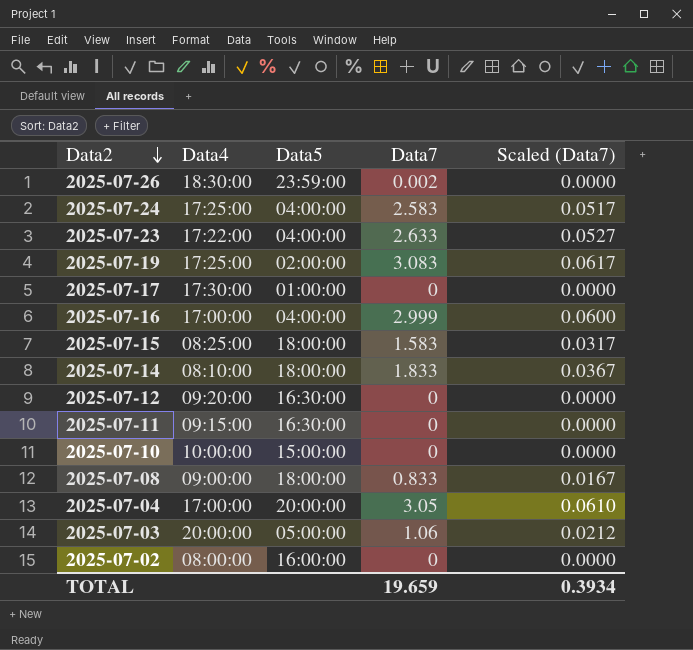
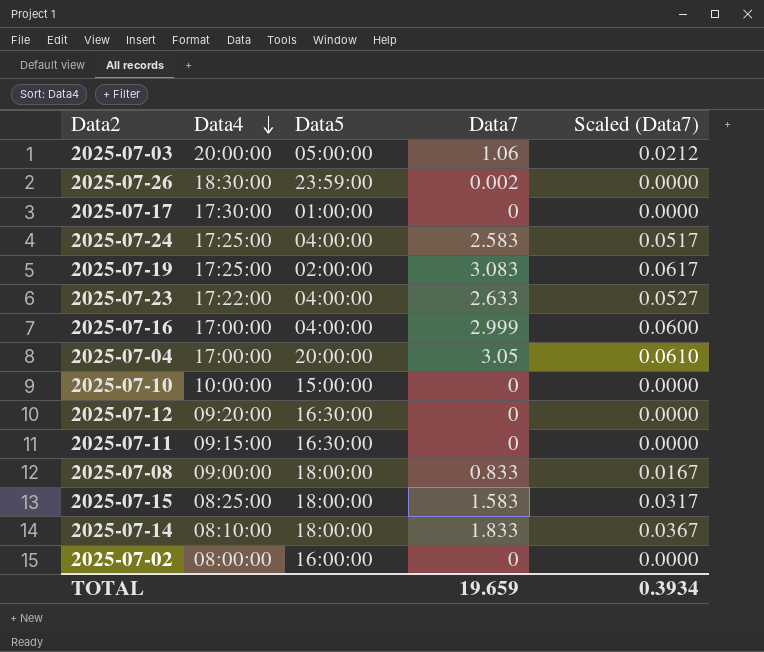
row order: Data2 descending -> Data4 descending

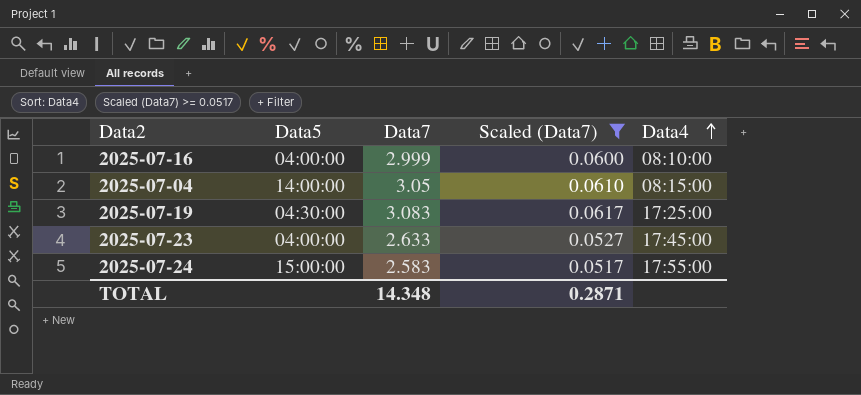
filter: none -> Scaled (Data7) >= 0.0517
row order: Data4 descending -> Data4 ascending
column Data4 | position: 2 -> 5
2025-07-16 | Data4: 17:00:00 -> 08:10:00
2025-07-04 | Data5: 20:00:00 -> 14:00:00
2025-07-04 | Data4: 17:00:00 -> 08:15:00
2025-07-19 | Data5: 02:00:00 -> 04:30:00
2025-07-23 | Data4: 17:22:00 -> 17:45:00
2025-07-24 | Data5: 04:00:00 -> 15:00:00
2025-07-24 | Data4: 17:25:00 -> 17:55:00
TOTAL | Data7: 19.659 -> 14.348
TOTAL | Scaled (Data7): 0.3934 -> 0.2871

